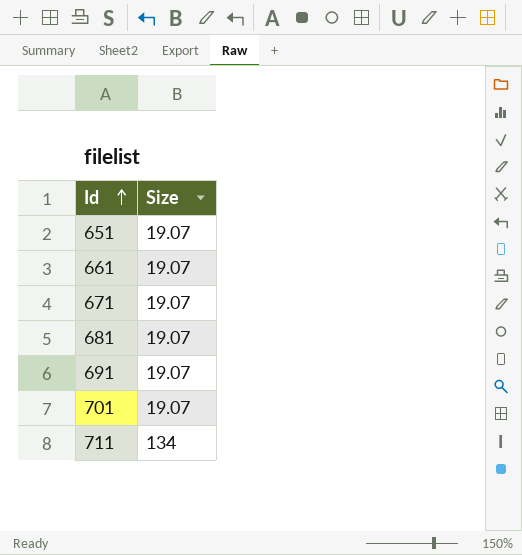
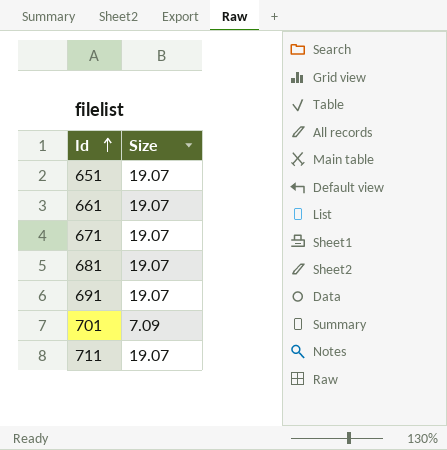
701 | Size: 19.07 -> 7.09
711 | Size: 134 -> 19.07

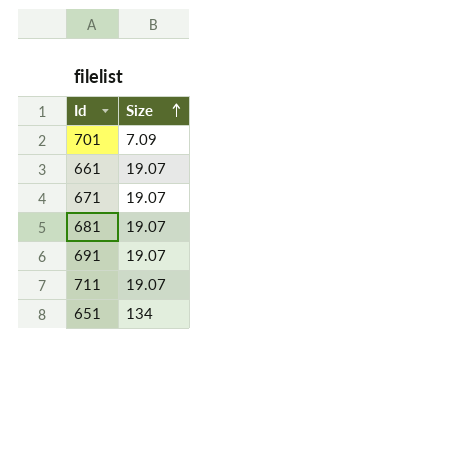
row order: Id ascending -> Size ascending
651 | Size: 19.07 -> 134

